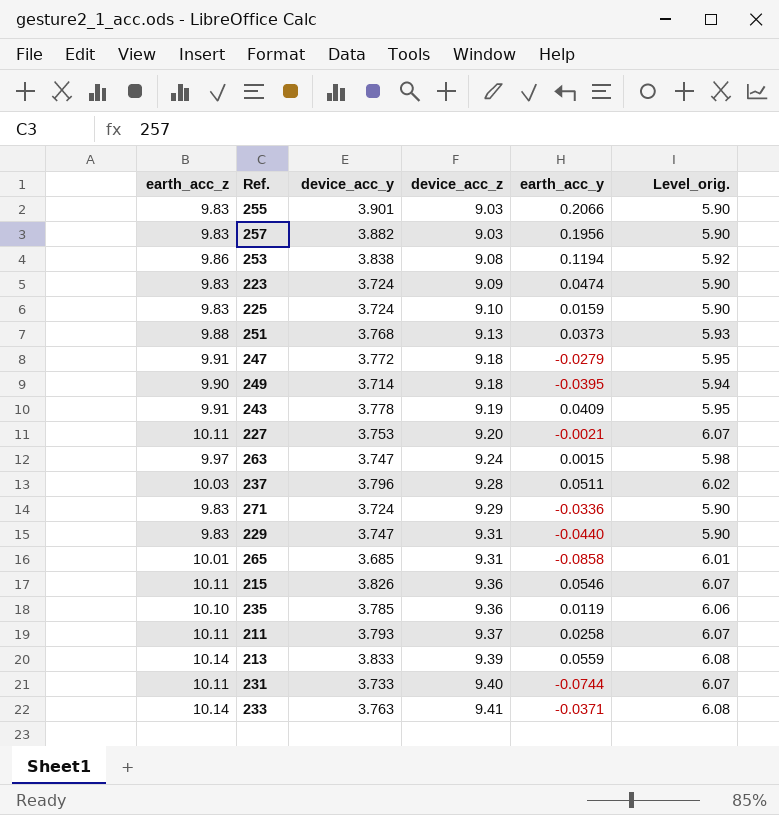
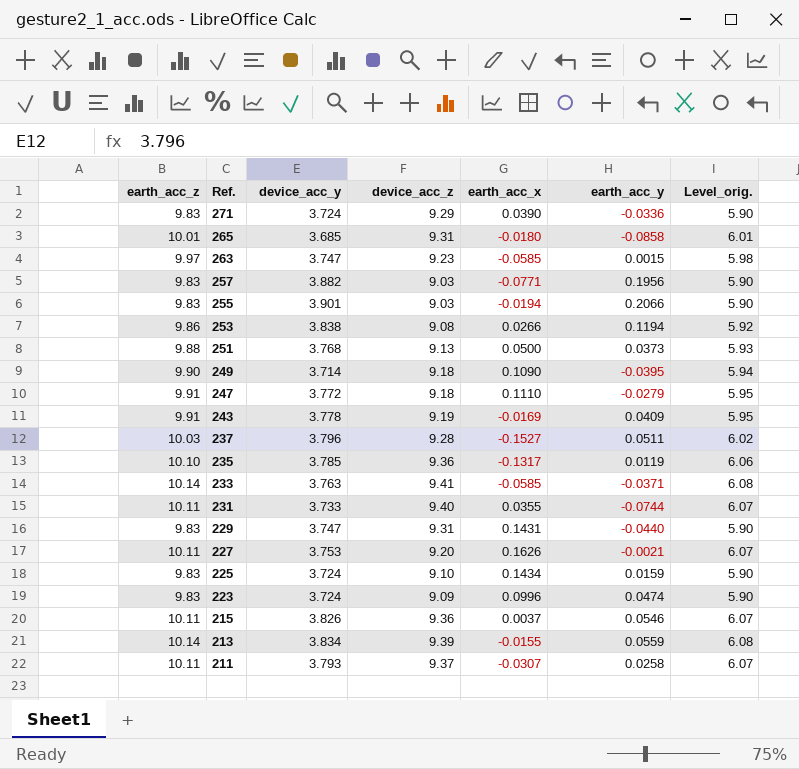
row order: device_acc_z ascending -> Ref. descending
column earth_acc_x | position: none -> 5
263 | device_acc_z: 9.24 -> 9.23
213 | device_acc_y: 3.833 -> 3.834

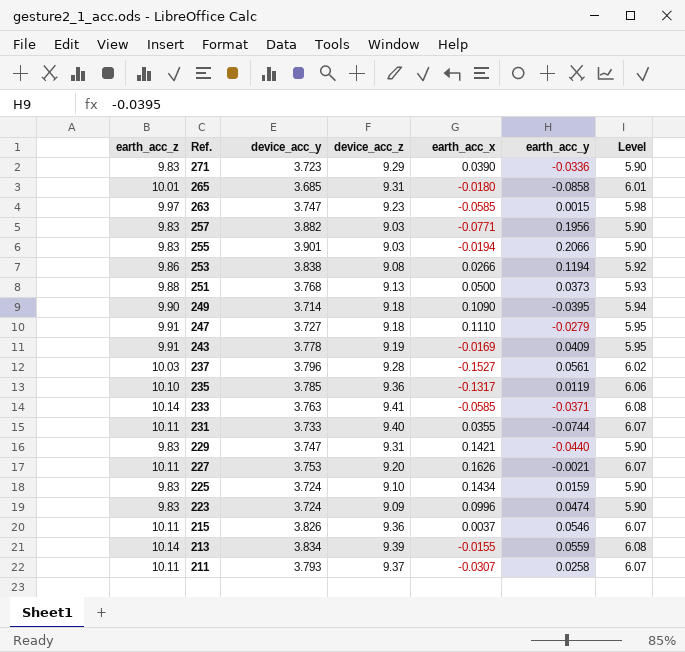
column name: Level_orig. -> Level
271 | device_acc_y: 3.724 -> 3.723
247 | device_acc_y: 3.772 -> 3.727
237 | earth_acc_y: 0.0511 -> 0.0561
229 | earth_acc_x: 0.1431 -> 0.1421

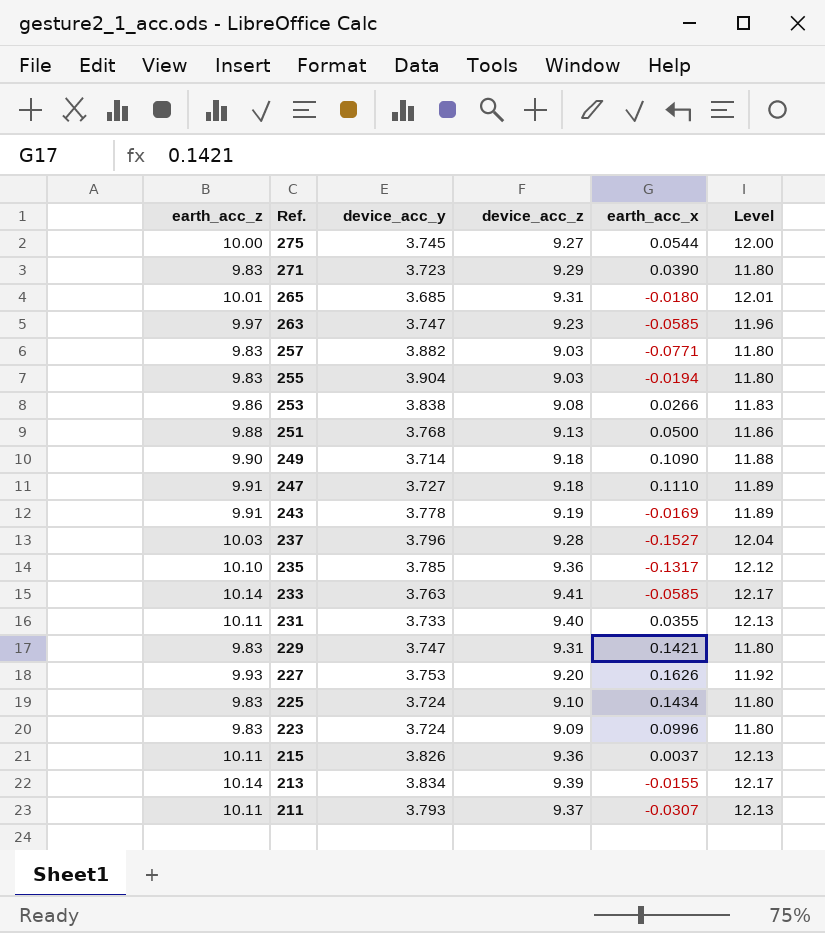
column earth_acc_y | position: 6 -> none
column Level | formula: [earth_acc_z] * 0.6 -> [earth_acc_z] * 1.2
row 275: none -> 10.00 | 3.745 | 9.27 | 0.0544 | 12.00
255 | device_acc_y: 3.901 -> 3.904
227 | earth_acc_z: 10.11 -> 9.93

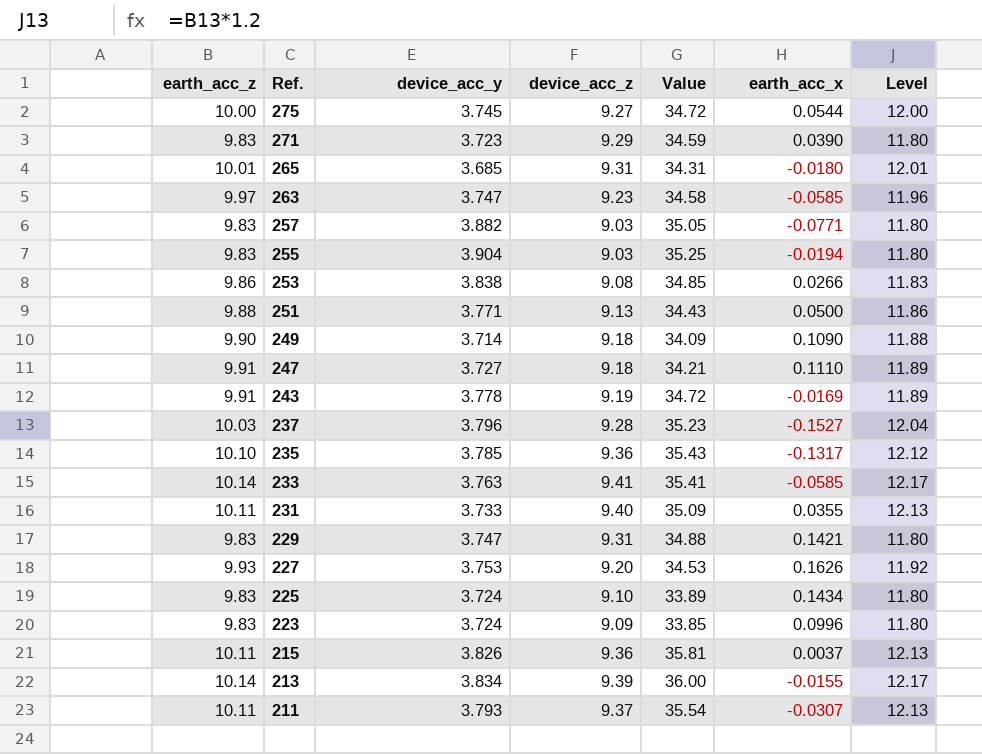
column Value | formula: none -> [device_acc_y] * [device_acc_z]
251 | device_acc_y: 3.768 -> 3.771

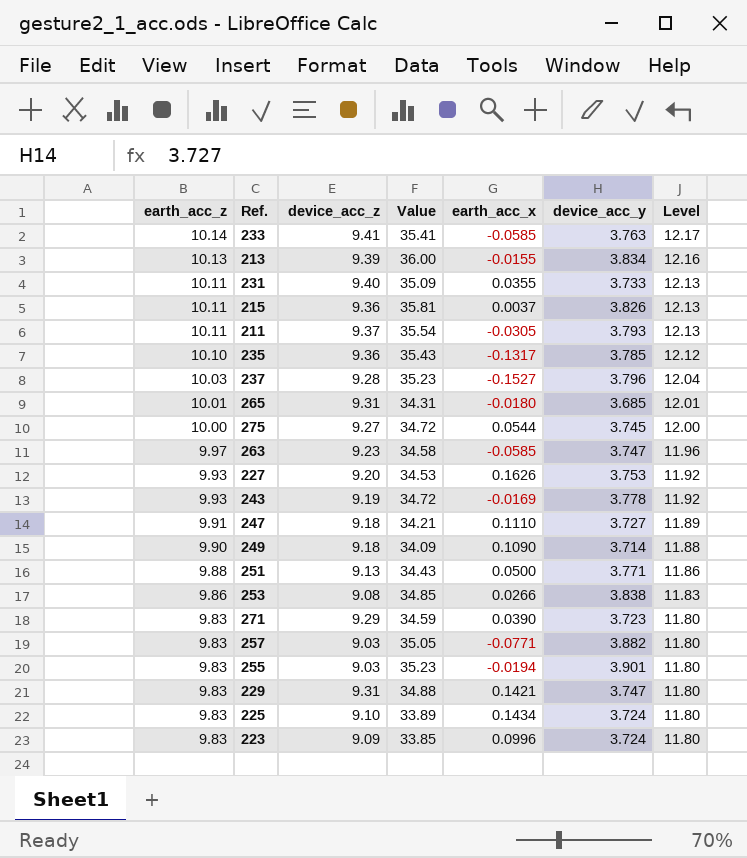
row order: Ref. descending -> earth_acc_z descending
column device_acc_y | position: 3 -> 6
213 | earth_acc_z: 10.14 -> 10.13
213 | Level: 12.17 -> 12.16
211 | earth_acc_x: -0.0307 -> -0.0305
243 | earth_acc_z: 9.91 -> 9.93
243 | Level: 11.89 -> 11.92
255 | Value: 35.25 -> 35.23
255 | device_acc_y: 3.904 -> 3.901

